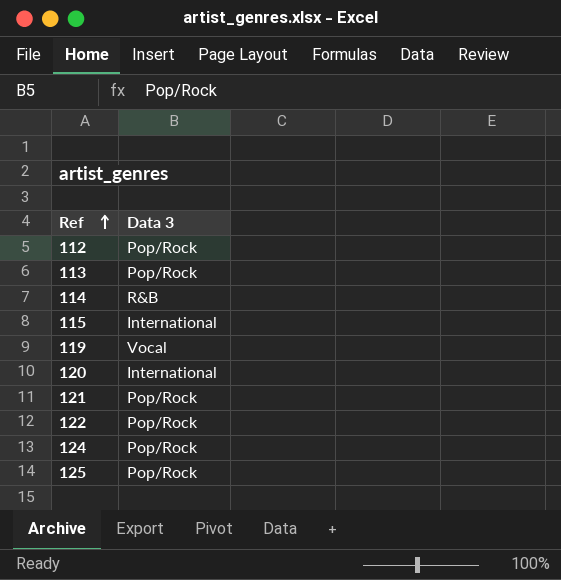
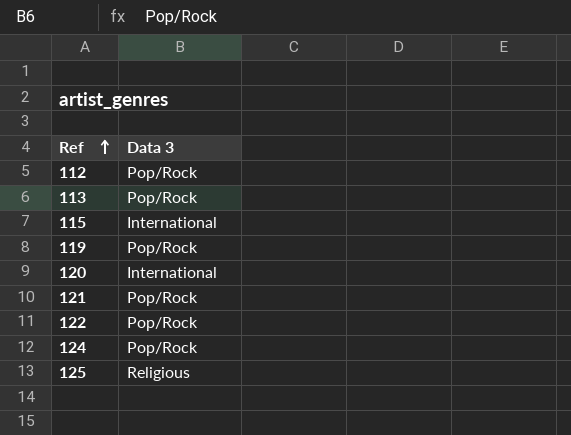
row 114: R&B -> none
119 | Data 3: Vocal -> Pop/Rock
125 | Data 3: Pop/Rock -> Religious

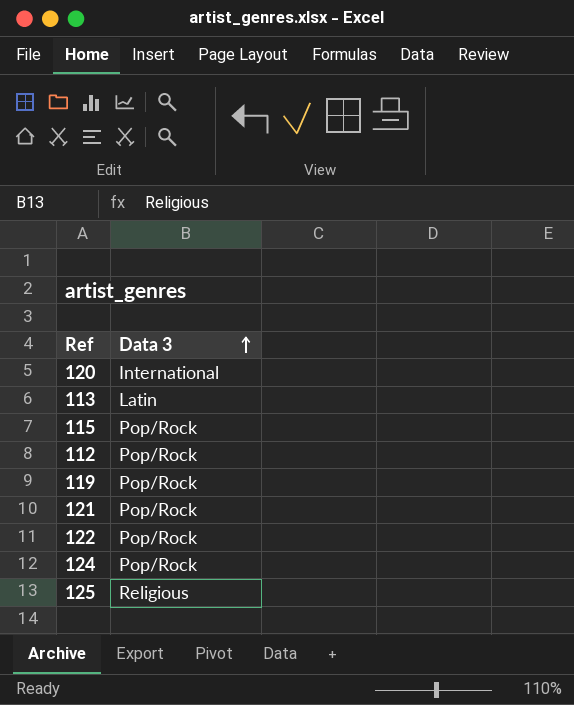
row order: Ref ascending -> Data 3 ascending
113 | Data 3: Pop/Rock -> Latin
115 | Data 3: International -> Pop/Rock

